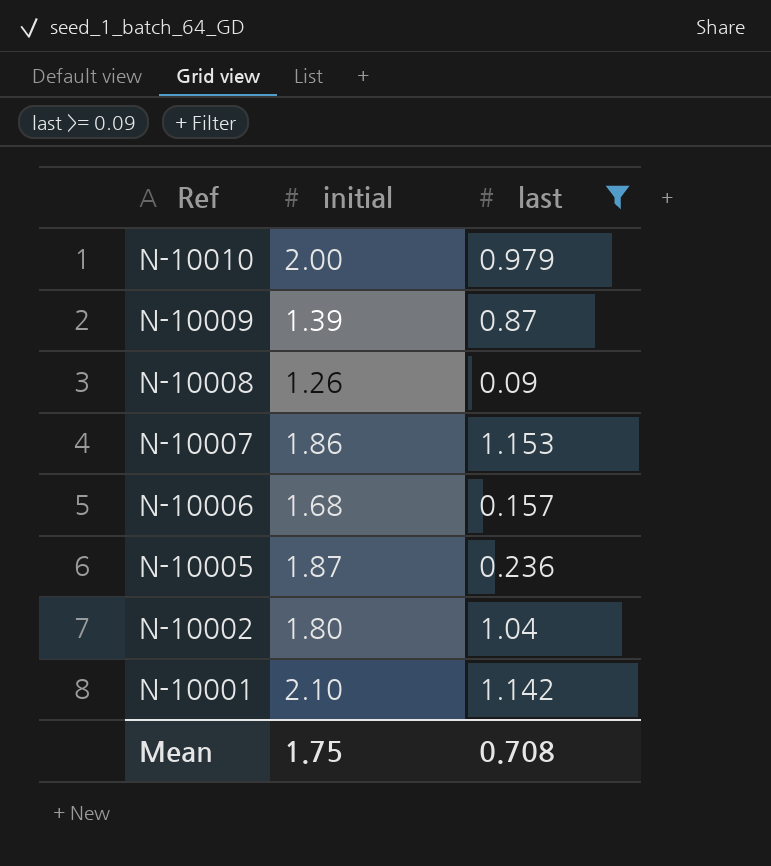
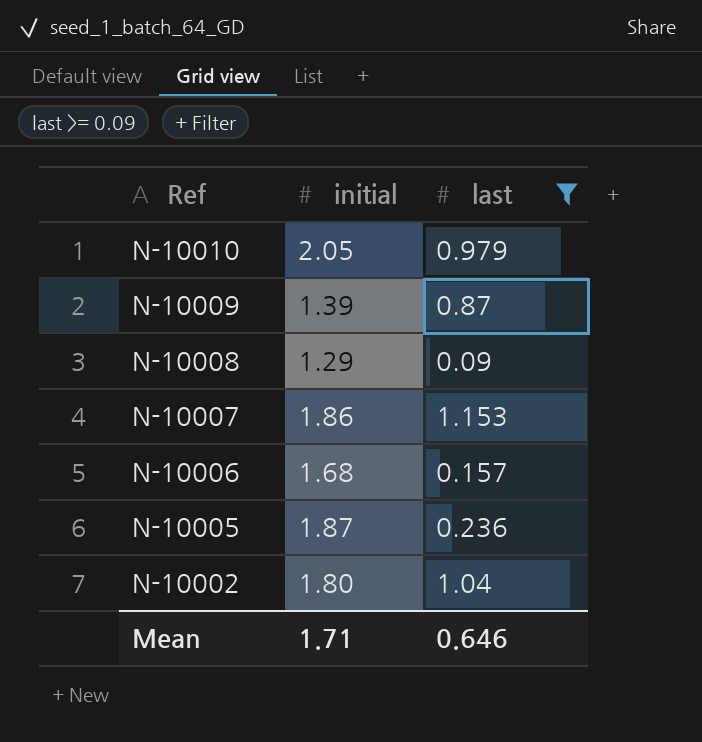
row N-10001: 2.10 | 1.142 -> none
N-10010 | initial: 2.00 -> 2.05
N-10008 | initial: 1.26 -> 1.29
Mean | initial: 1.75 -> 1.71
Mean | last: 0.708 -> 0.646

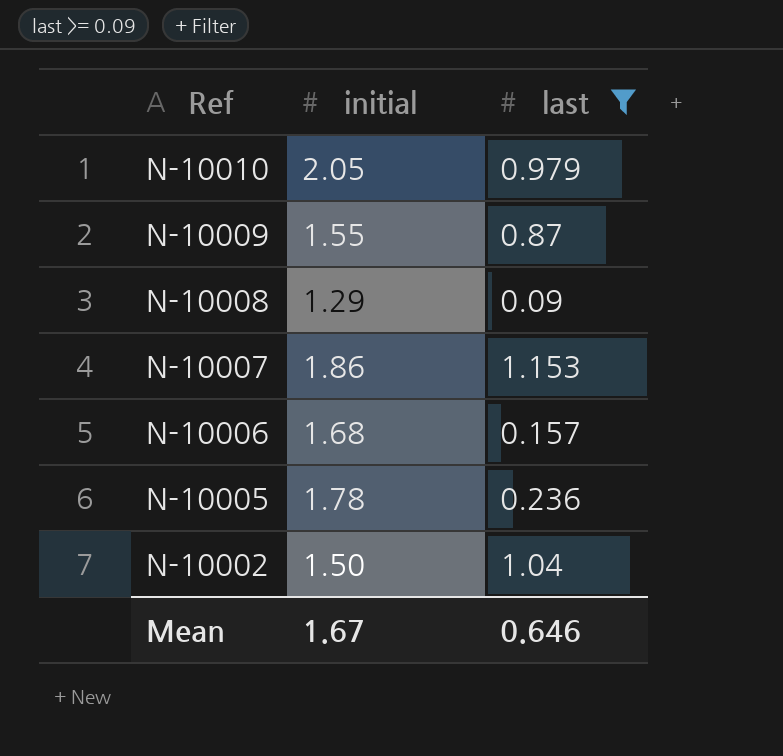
N-10009 | initial: 1.39 -> 1.55
N-10005 | initial: 1.87 -> 1.78
N-10002 | initial: 1.80 -> 1.50
Mean | initial: 1.71 -> 1.67

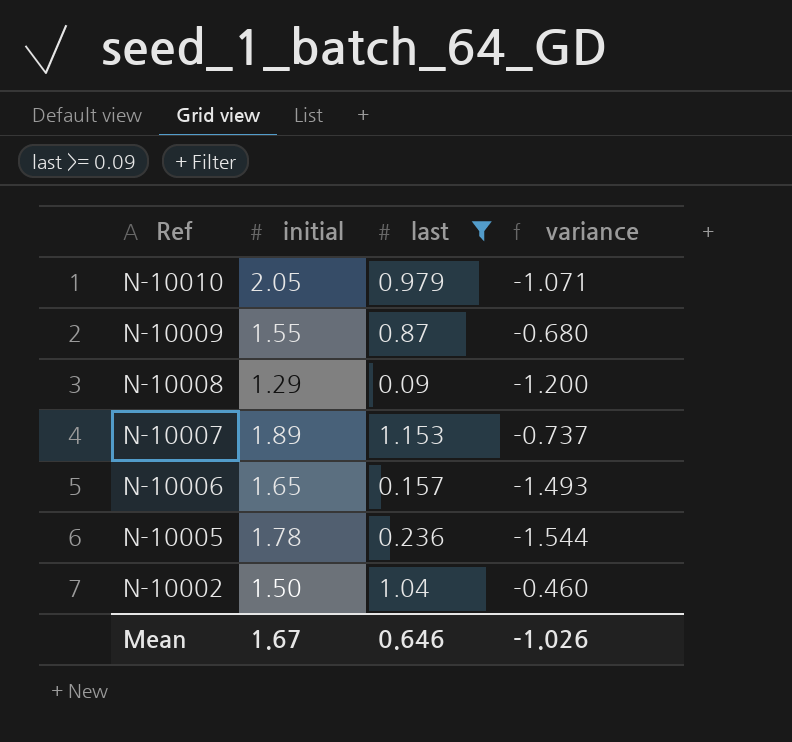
column variance | formula: none -> [last] - [initial]
N-10007 | initial: 1.86 -> 1.89
N-10006 | initial: 1.68 -> 1.65

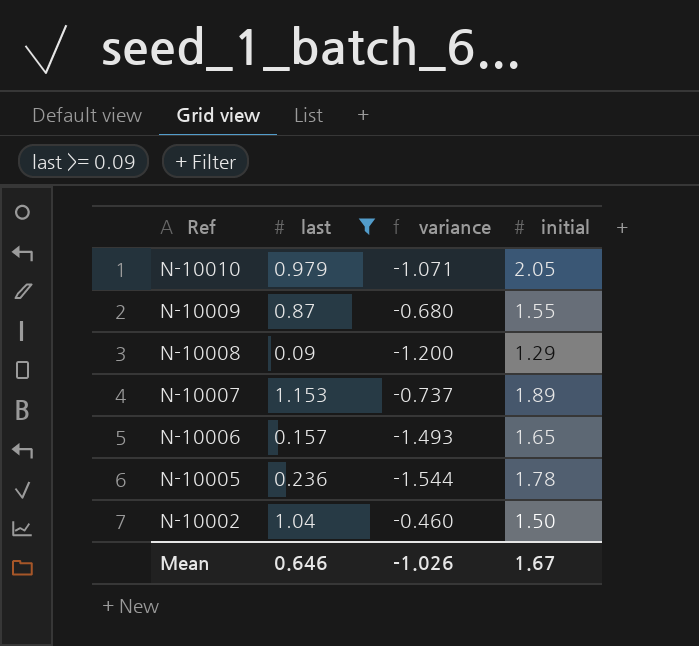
column initial | position: 2 -> 4

